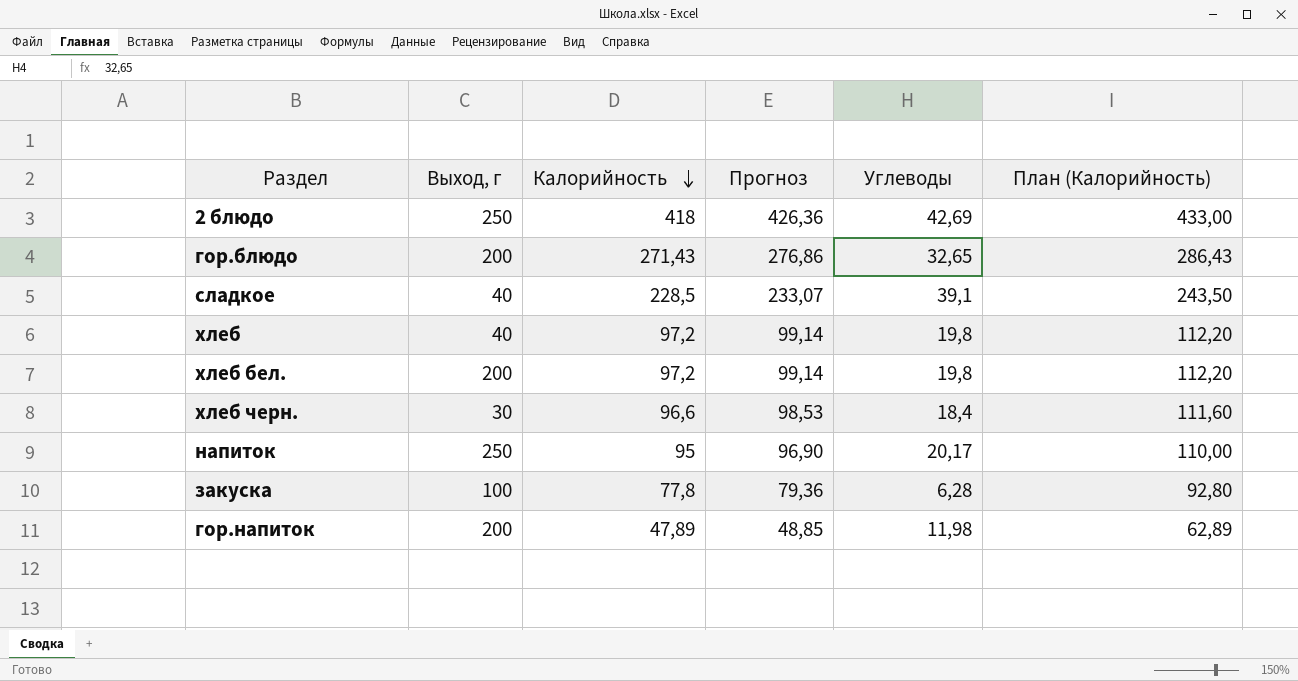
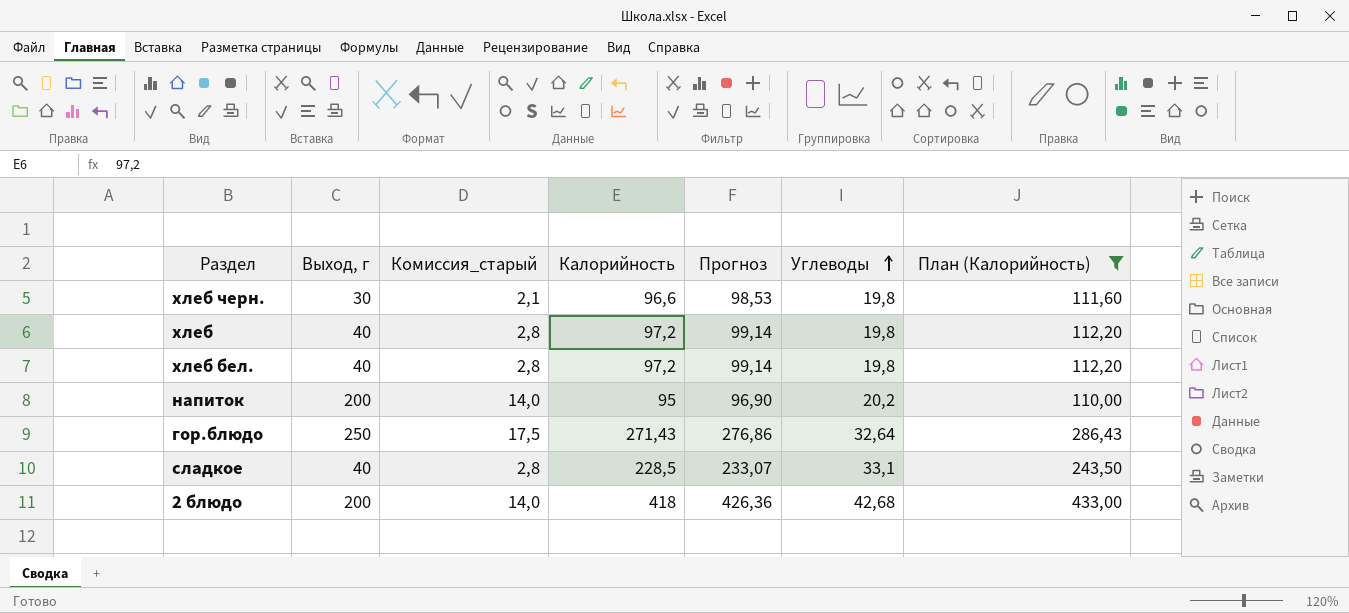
filter: none -> План (Калорийность) >= 110,00
row order: Калорийность descending -> Углеводы ascending
column Комиссия_старый | formula: none -> [Выход, г] * 0,07
хлеб черн. | Углеводы: 18,4 -> 19,8
хлеб бел. | Выход, г: 200 -> 40
напиток | Выход, г: 250 -> 200
напиток | Углеводы: 20,17 -> 20,2
гор.блюдо | Выход, г: 200 -> 250
гор.блюдо | Углеводы: 32,65 -> 32,64
сладкое | Углеводы: 39,1 -> 33,1
2 блюдо | Выход, г: 250 -> 200
2 блюдо | Углеводы: 42,69 -> 42,68

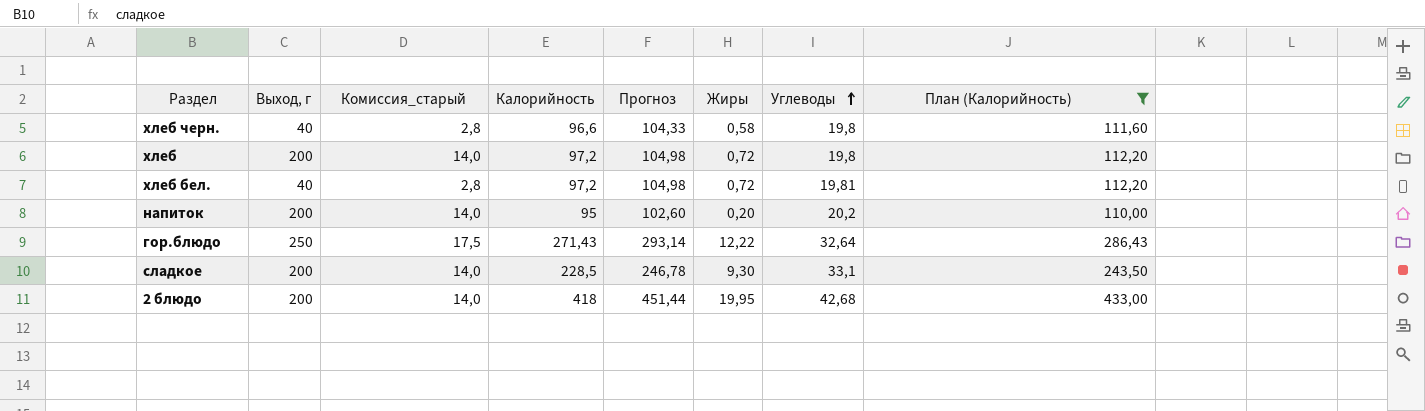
column Прогноз | formula: [Калорийность] * 1,02 -> [Калорийность] * 1,08
column Жиры | position: none -> 6
хлеб черн. | Выход, г: 30 -> 40
хлеб черн. | Комиссия_старый: 2,1 -> 2,8
хлеб | Выход, г: 40 -> 200
хлеб | Комиссия_старый: 2,8 -> 14,0
хлеб бел. | Углеводы: 19,8 -> 19,81
сладкое | Выход, г: 40 -> 200
сладкое | Комиссия_старый: 2,8 -> 14,0

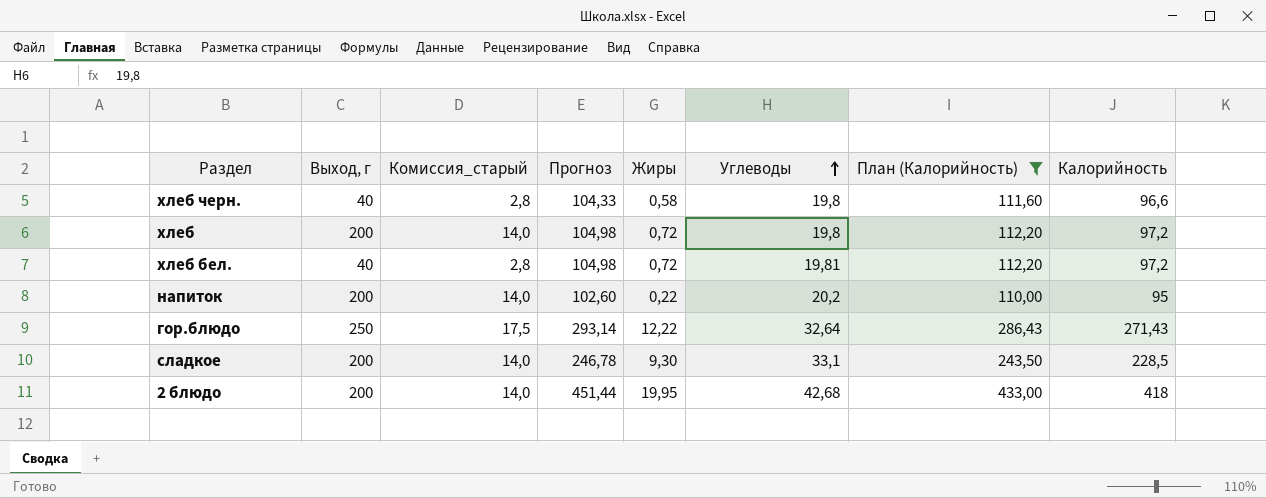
column Калорийность | position: 4 -> 8
напиток | Жиры: 0,20 -> 0,22

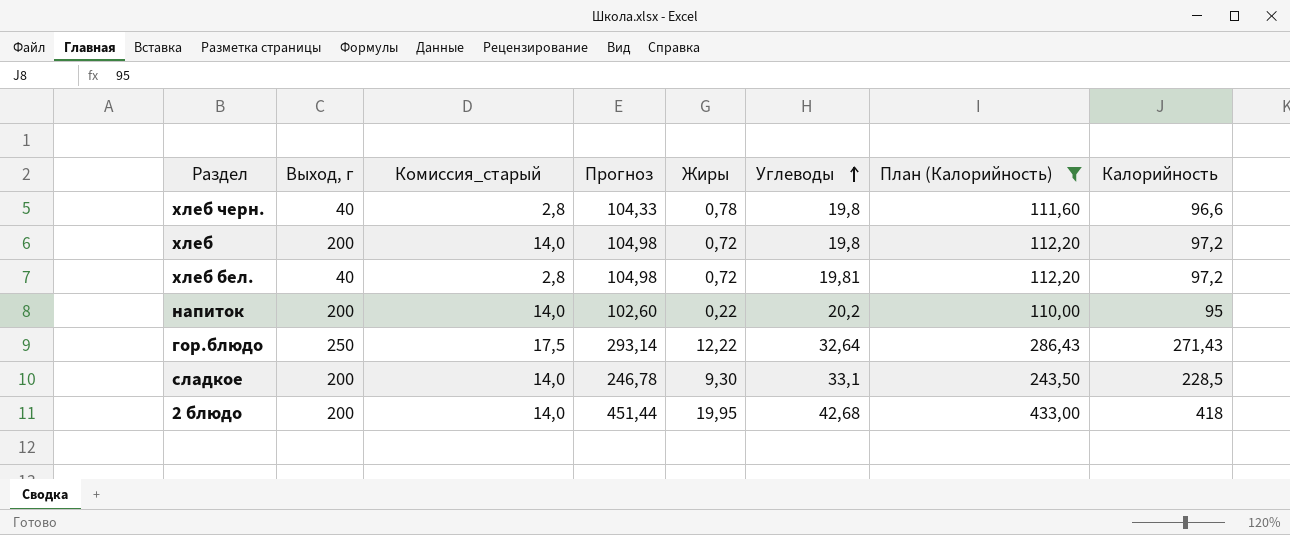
хлеб черн. | Жиры: 0,58 -> 0,78

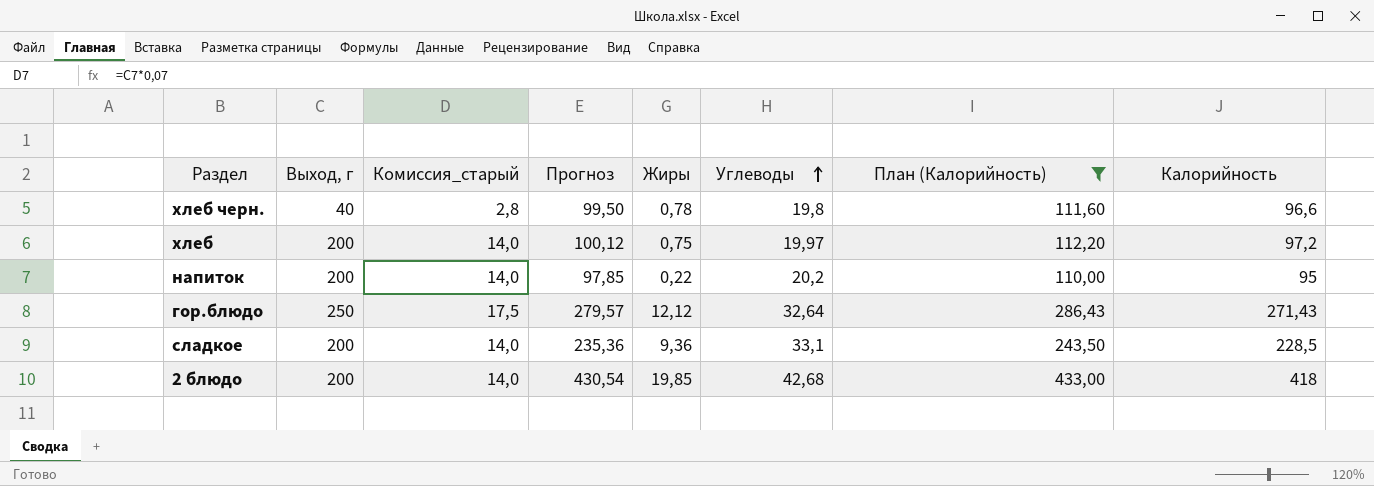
column Прогноз | formula: [Калорийность] * 1,08 -> [Калорийность] * 1,03
row хлеб бел.: 40 | 2,8 | 104,98 | 0,72 | 19,81 | 112,20 | 97,2 -> none
хлеб | Жиры: 0,72 -> 0,75
хлеб | Углеводы: 19,8 -> 19,97
гор.блюдо | Жиры: 12,22 -> 12,12
сладкое | Жиры: 9,30 -> 9,36
2 блюдо | Жиры: 19,95 -> 19,85

